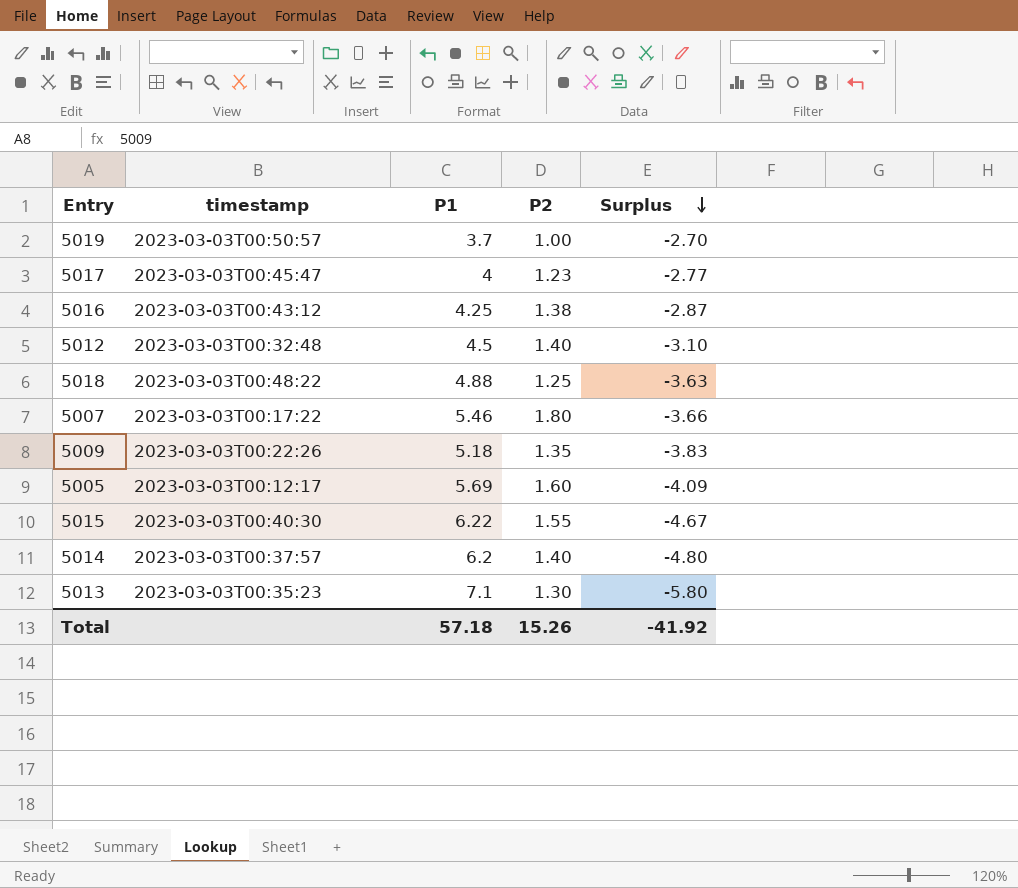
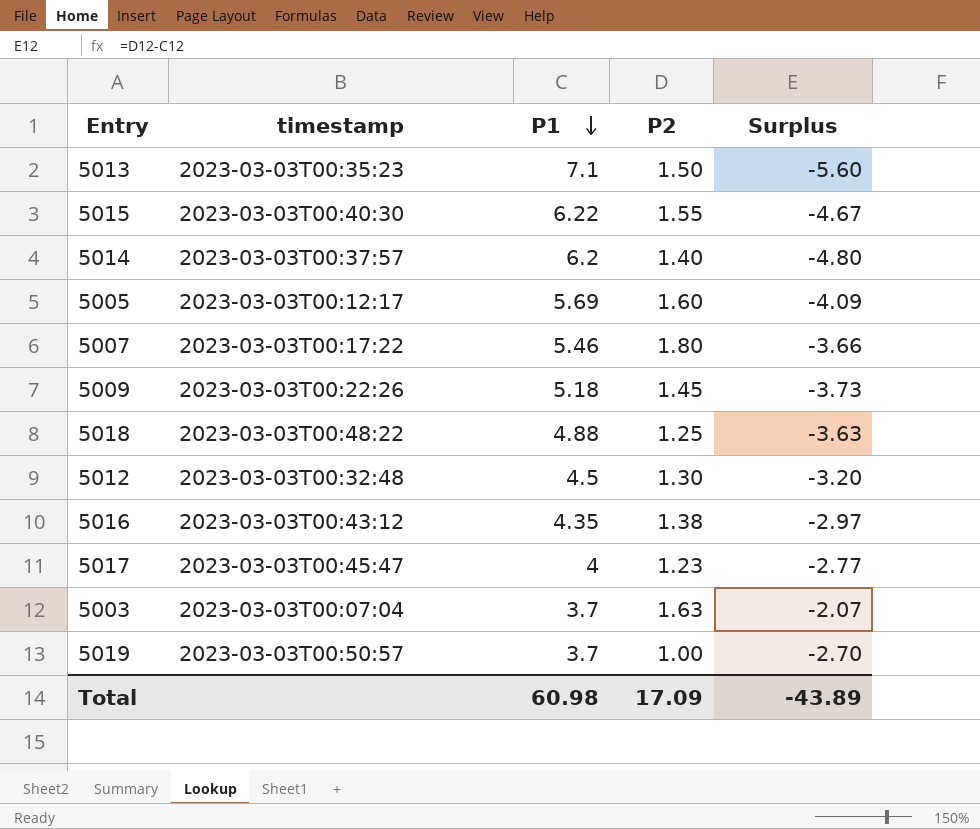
row order: Surplus descending -> P1 descending
5013 | P2: 1.30 -> 1.50
5013 | Surplus: -5.80 -> -5.60
5009 | P2: 1.35 -> 1.45
5009 | Surplus: -3.83 -> -3.73
5012 | P2: 1.40 -> 1.30
5012 | Surplus: -3.10 -> -3.20
5016 | P1: 4.25 -> 4.35
5016 | Surplus: -2.87 -> -2.97
row 5003: none -> 2023-03-03T00:07:04 | 3.7 | 1.63 | -2.07
Total | P1: 57.18 -> 60.98
Total | P2: 15.26 -> 17.09
Total | Surplus: -41.92 -> -43.89

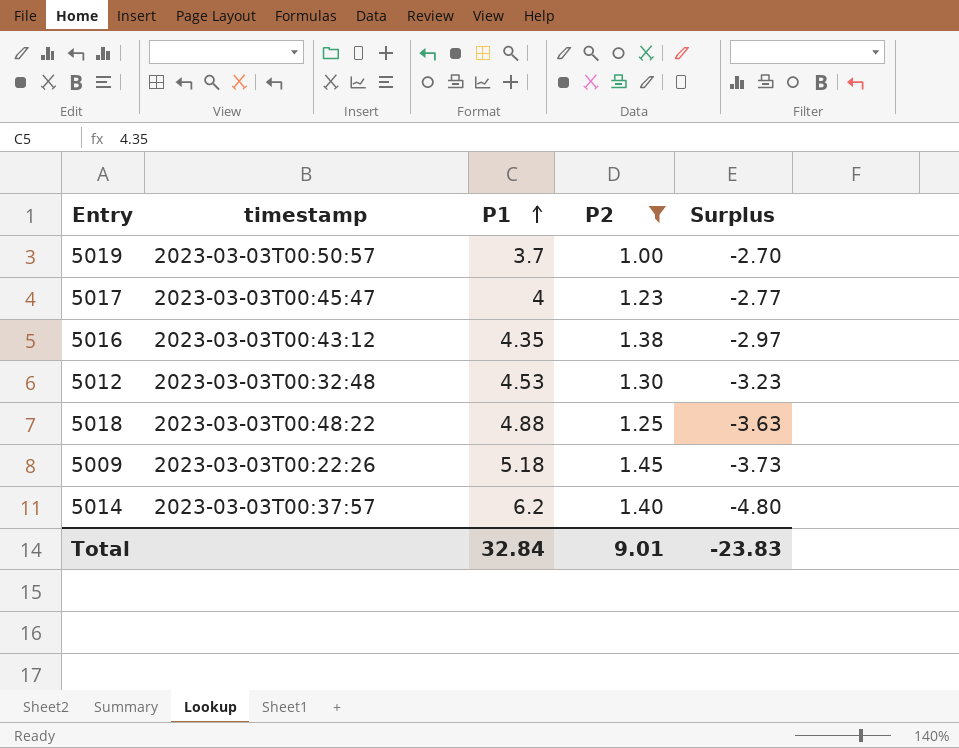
filter: none -> P2 <= 1.45
row order: P1 descending -> P1 ascending
5012 | P1: 4.5 -> 4.53
5012 | Surplus: -3.20 -> -3.23
Total | P1: 60.98 -> 32.84
Total | P2: 17.09 -> 9.01
Total | Surplus: -43.89 -> -23.83

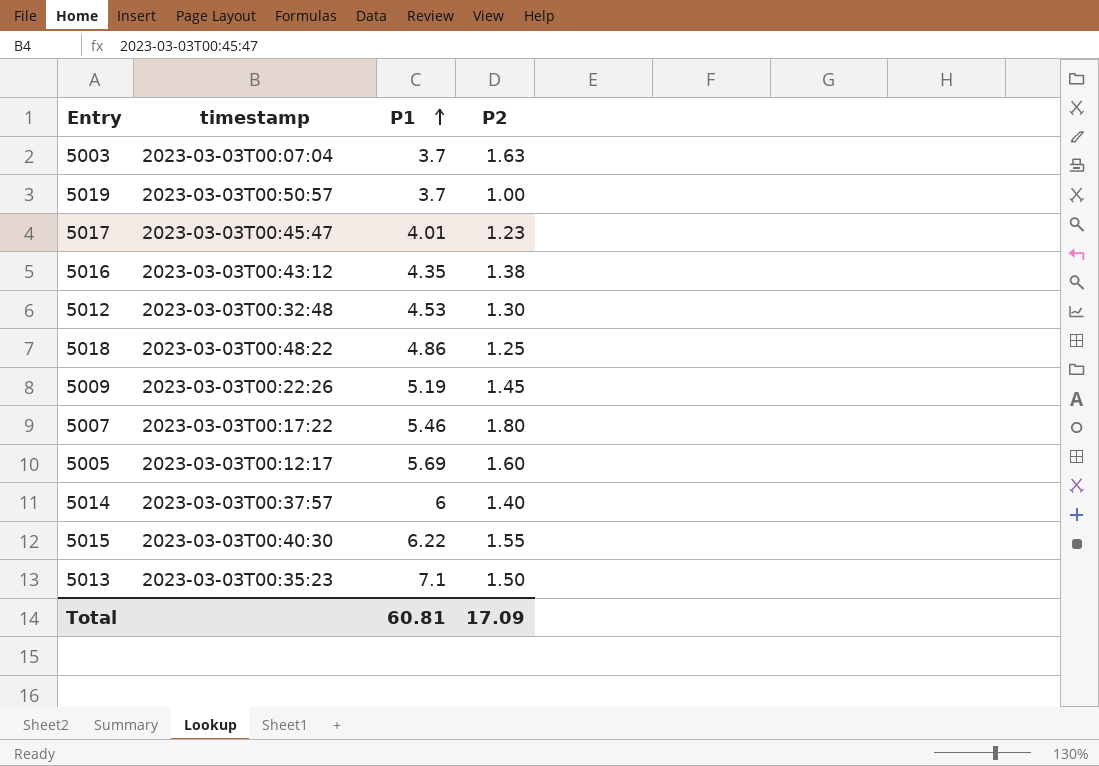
filter: P2 <= 1.45 -> none
column Surplus | formula: [P2] - [P1] -> none
5017 | P1: 4 -> 4.01
5018 | P1: 4.88 -> 4.86
5009 | P1: 5.18 -> 5.19
5014 | P1: 6.2 -> 6
Total | P1: 32.84 -> 60.81
Total | P2: 9.01 -> 17.09

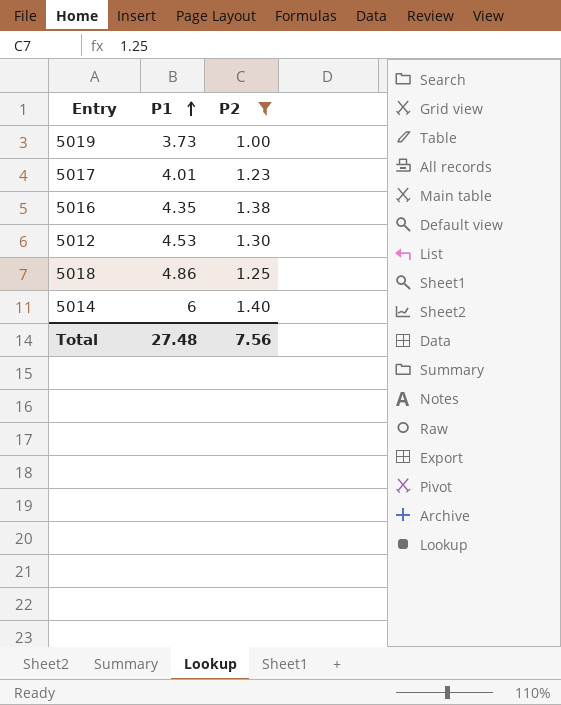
filter: none -> P2 <= 1.40
column timestamp | position: 2 -> none
5019 | P1: 3.7 -> 3.73
Total | P1: 60.81 -> 27.48
Total | P2: 17.09 -> 7.56

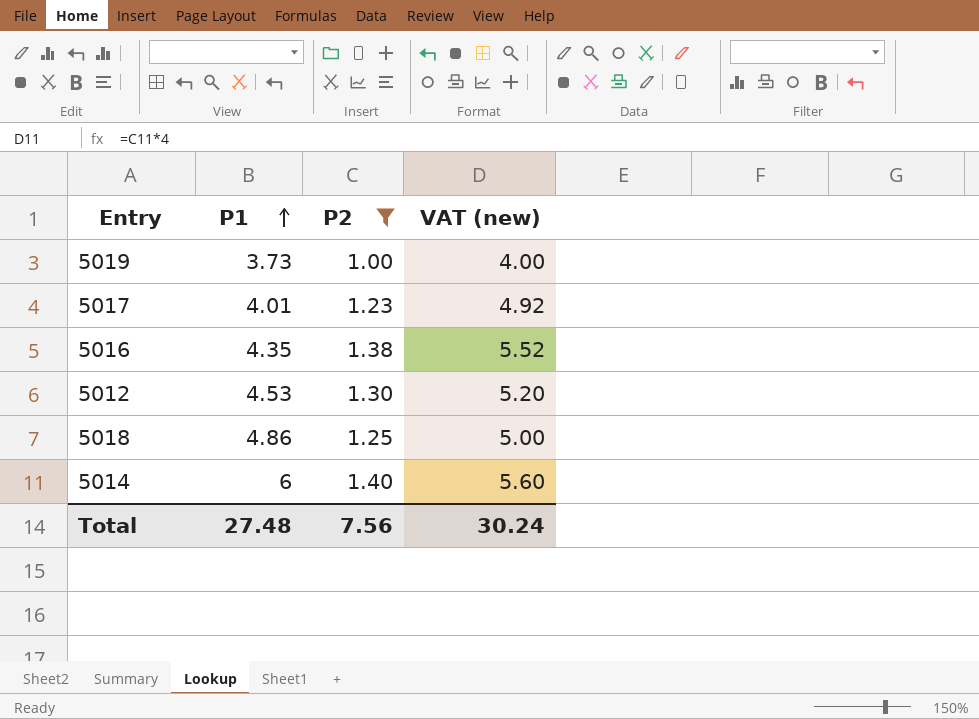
column VAT (new) | formula: none -> [P2] * 4

